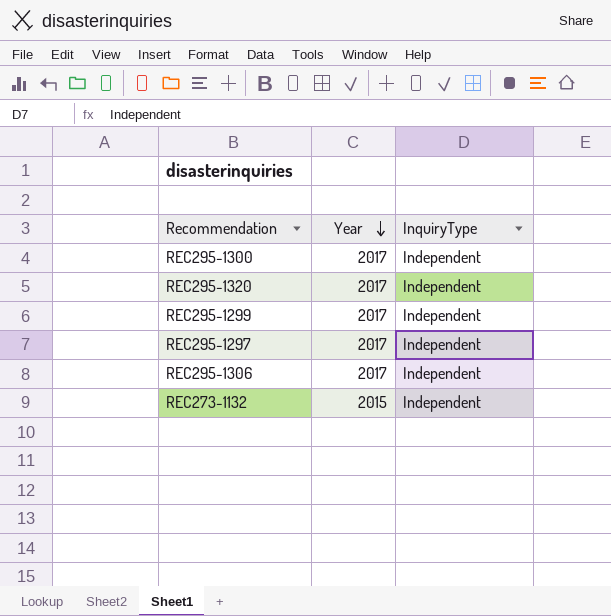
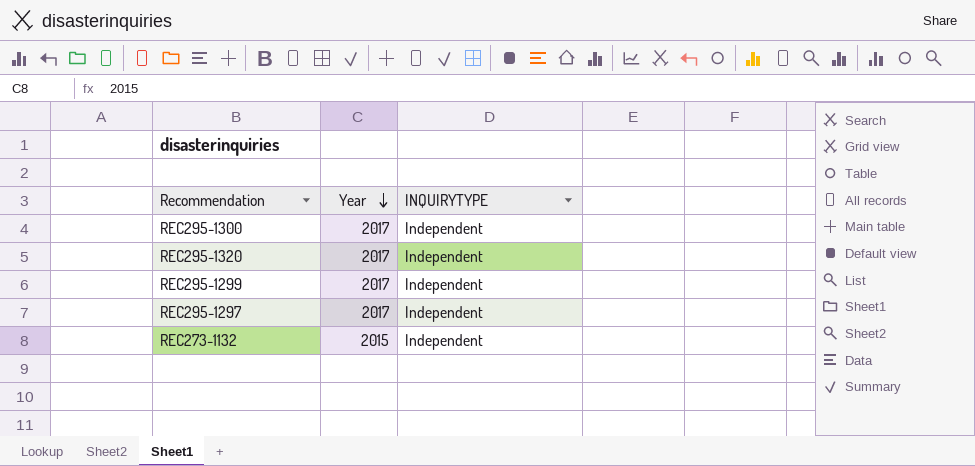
column name: InquiryType -> INQUIRYTYPE
row REC295-1306: 2017 | Independent -> none

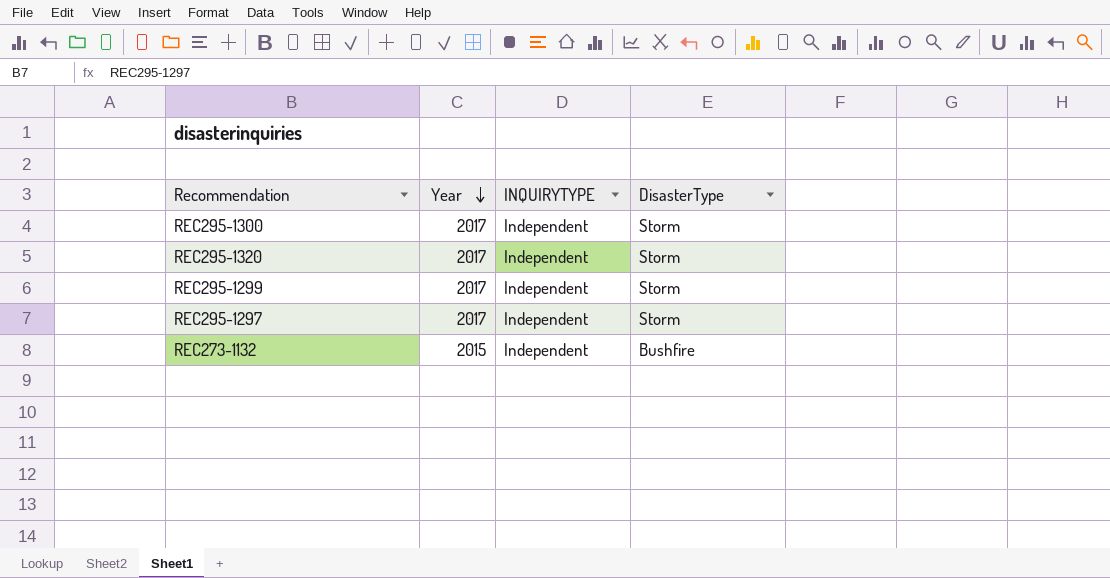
column DisasterType | position: none -> 4

